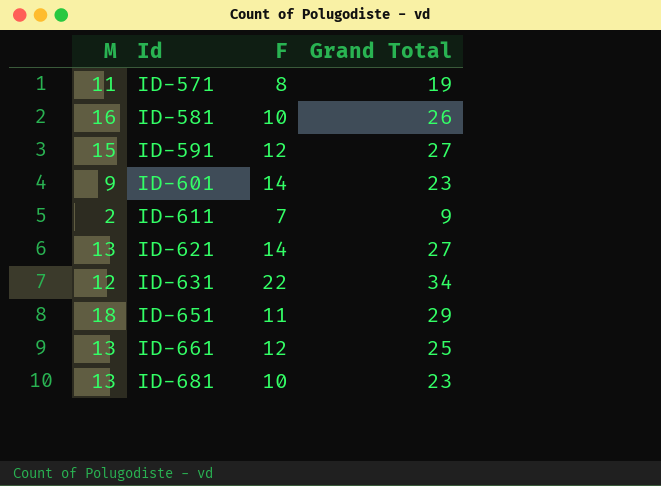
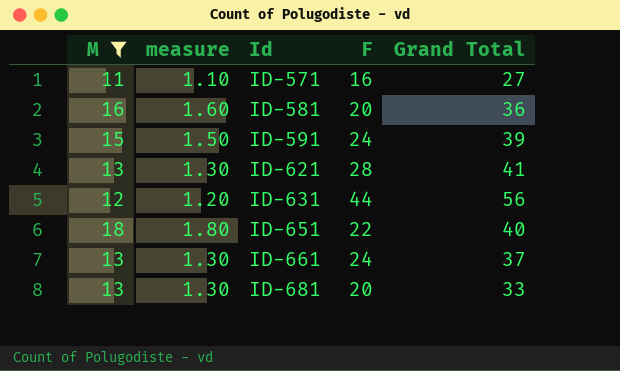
filter: none -> M >= 11
column measure | formula: none -> [M] * 0.1
ID-571 | F: 8 -> 16
ID-571 | Grand Total: 19 -> 27
ID-581 | F: 10 -> 20
ID-581 | Grand Total: 26 -> 36
ID-591 | F: 12 -> 24
ID-591 | Grand Total: 27 -> 39
ID-621 | F: 14 -> 28
ID-621 | Grand Total: 27 -> 41
ID-631 | F: 22 -> 44
ID-631 | Grand Total: 34 -> 56
ID-651 | F: 11 -> 22
ID-651 | Grand Total: 29 -> 40
ID-661 | F: 12 -> 24
ID-661 | Grand Total: 25 -> 37
ID-681 | F: 10 -> 20
ID-681 | Grand Total: 23 -> 33

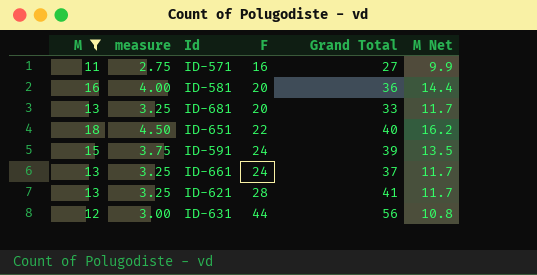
row order: Id ascending -> F ascending
column measure | formula: [M] * 0.1 -> [M] * 0.25
column M Net | formula: none -> [M] * 0.9

